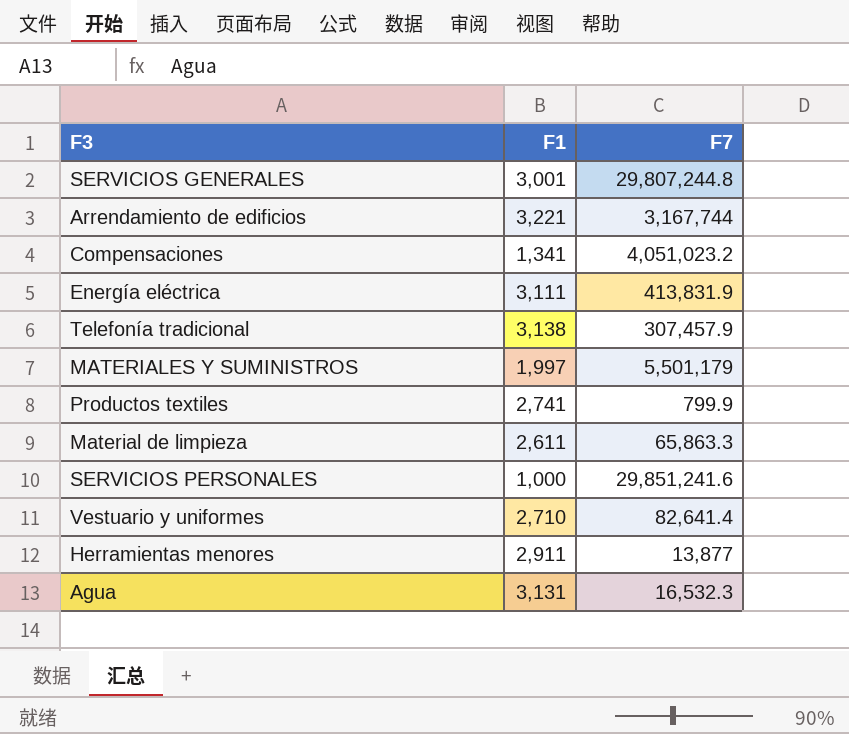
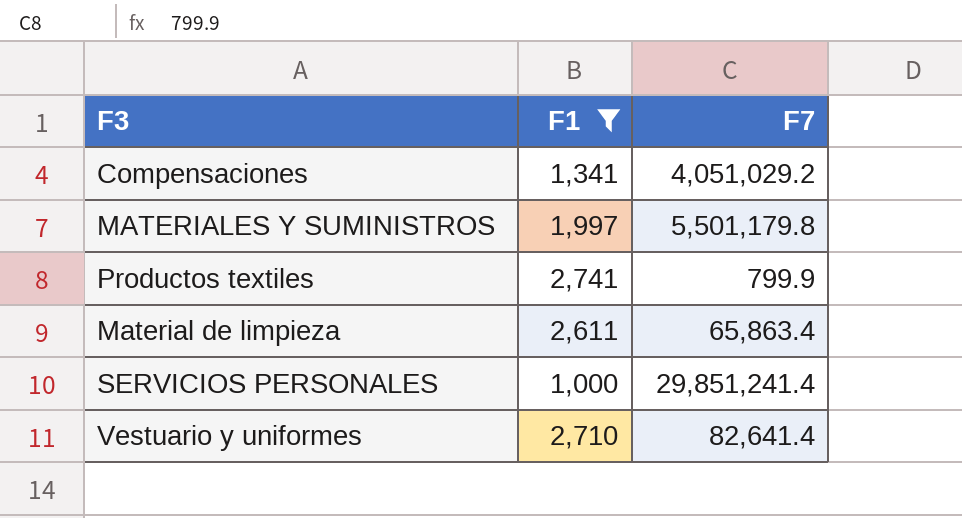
filter: none -> F1 <= 2,741
Compensaciones | F7: 4,051,023.2 -> 4,051,029.2
MATERIALES Y SUMINISTROS | F7: 5,501,179 -> 5,501,179.8
Material de limpieza | F7: 65,863.3 -> 65,863.4
SERVICIOS PERSONALES | F7: 29,851,241.6 -> 29,851,241.4

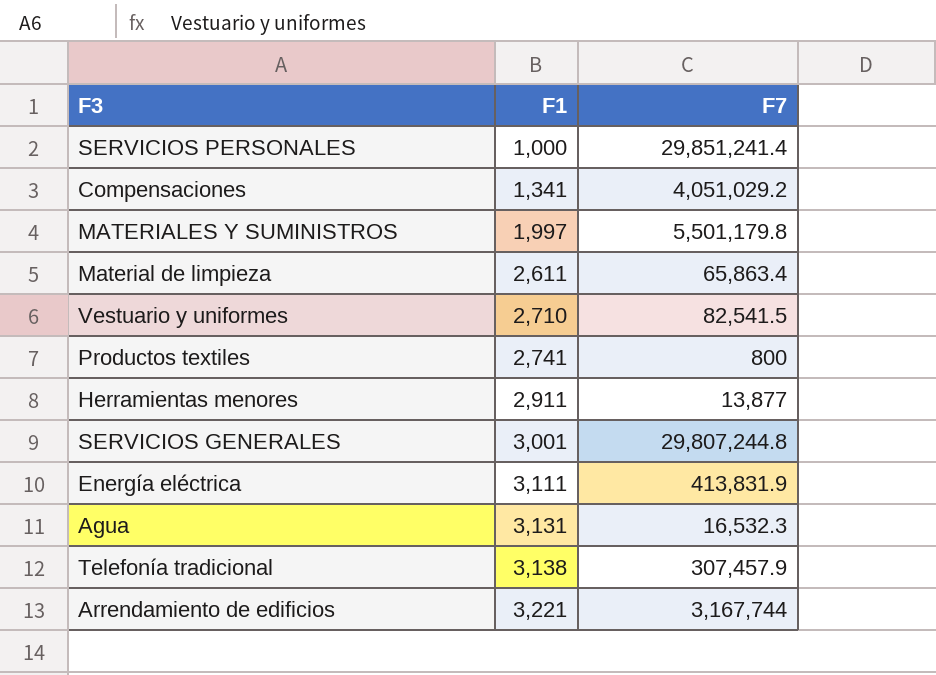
filter: F1 <= 2,741 -> none
row order: none -> F1 ascending
Vestuario y uniformes | F7: 82,641.4 -> 82,541.5
Productos textiles | F7: 799.9 -> 800

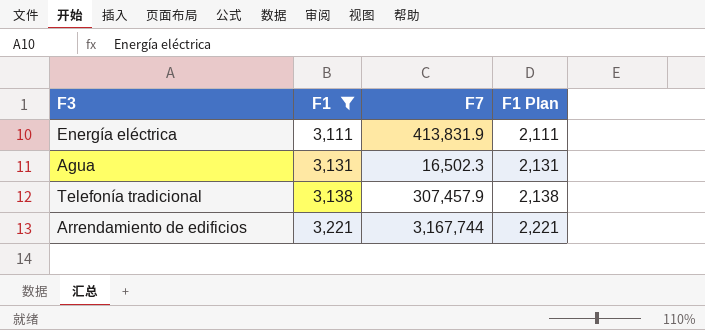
filter: none -> F1 >= 3,111
column F1 Plan | formula: none -> [F1] - 1000
Agua | F7: 16,532.3 -> 16,502.3

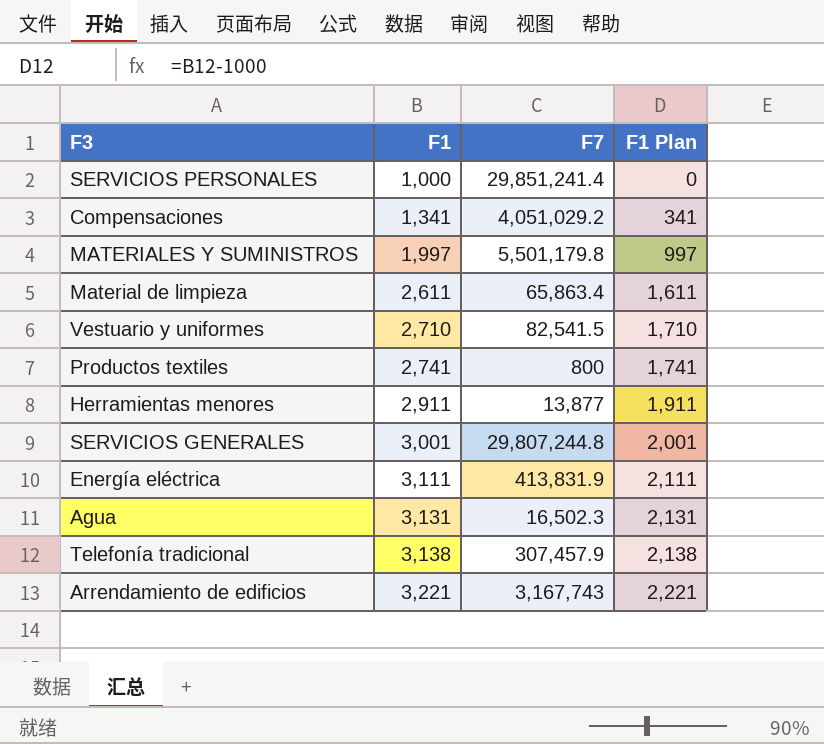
filter: F1 >= 3,111 -> none
Arrendamiento de edificios | F7: 3,167,744 -> 3,167,743

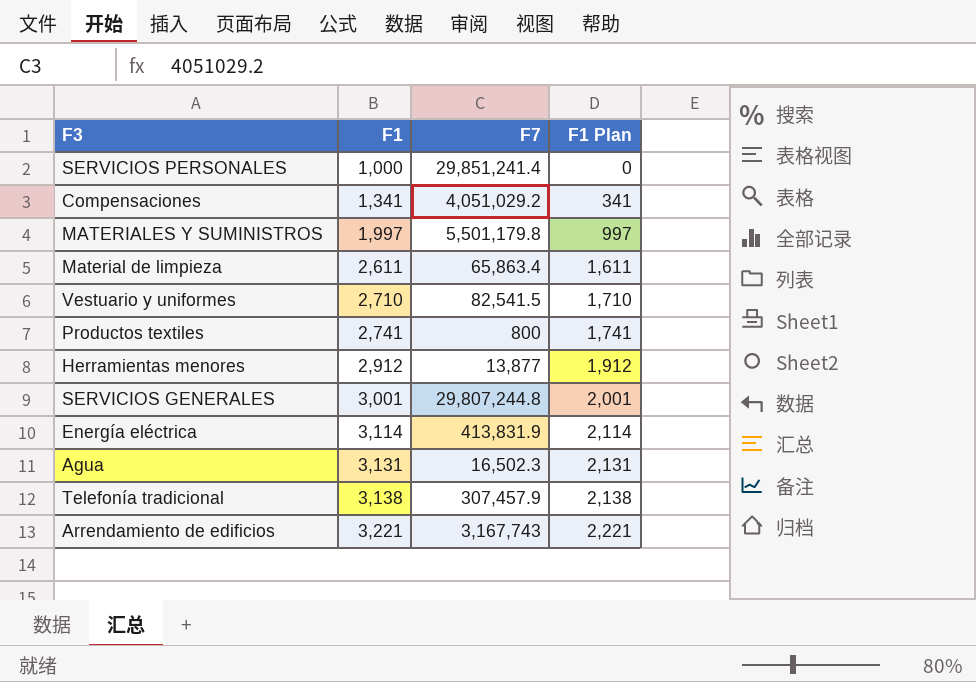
Herramientas menores | F1: 2,911 -> 2,912
Herramientas menores | F1 Plan: 1,911 -> 1,912
Energía eléctrica | F1: 3,111 -> 3,114
Energía eléctrica | F1 Plan: 2,111 -> 2,114

